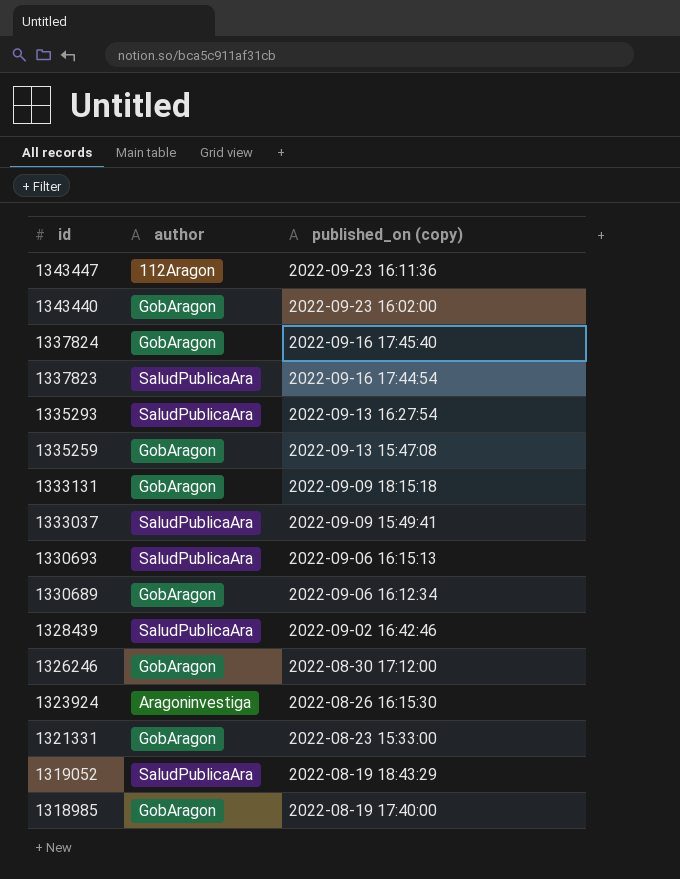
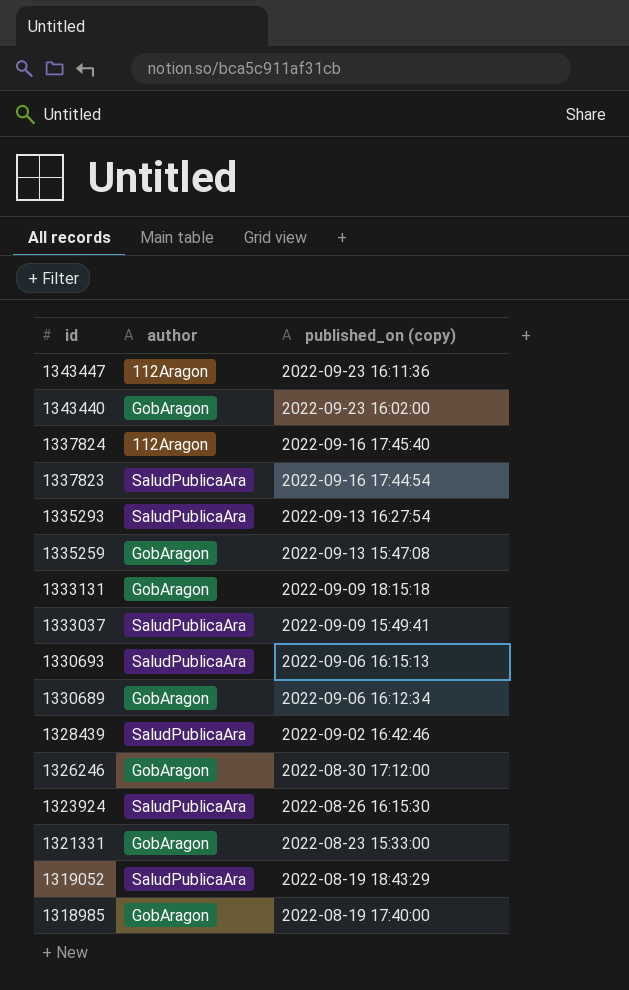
1337824 | author: GobAragon -> 112Aragon
1323924 | author: Aragoninvestiga -> SaludPublicaAra

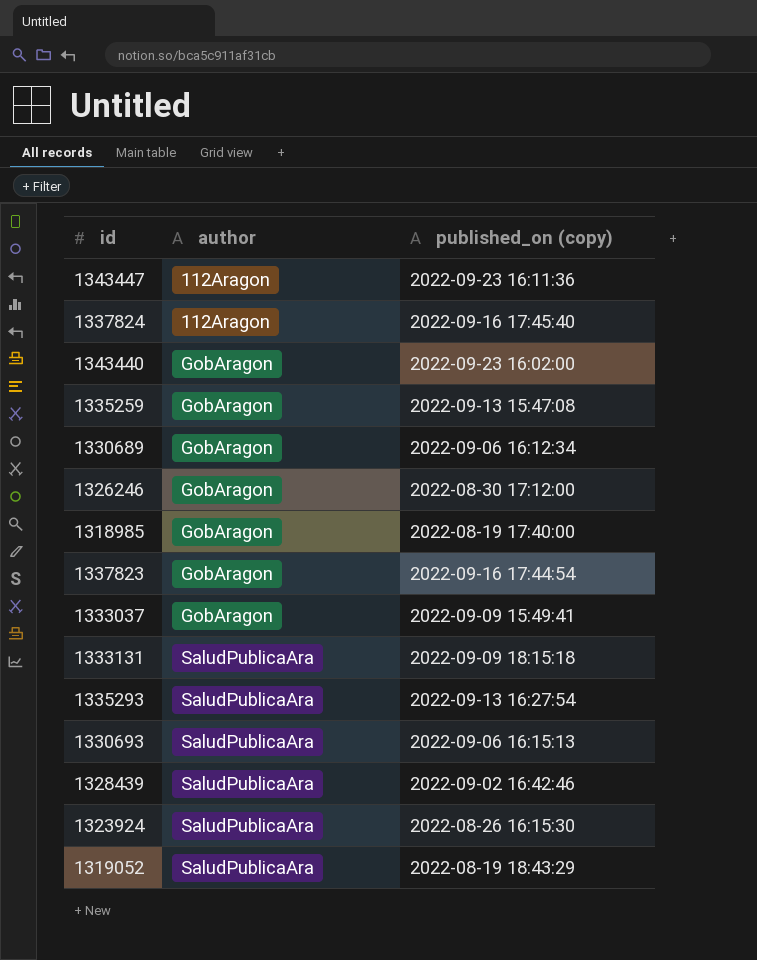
row order: id descending -> author ascending
row 1321331: GobAragon | 2022-08-23 15:33:00 -> none
1337823 | author: SaludPublicaAra -> GobAragon
1333037 | author: SaludPublicaAra -> GobAragon
1333131 | author: GobAragon -> SaludPublicaAra

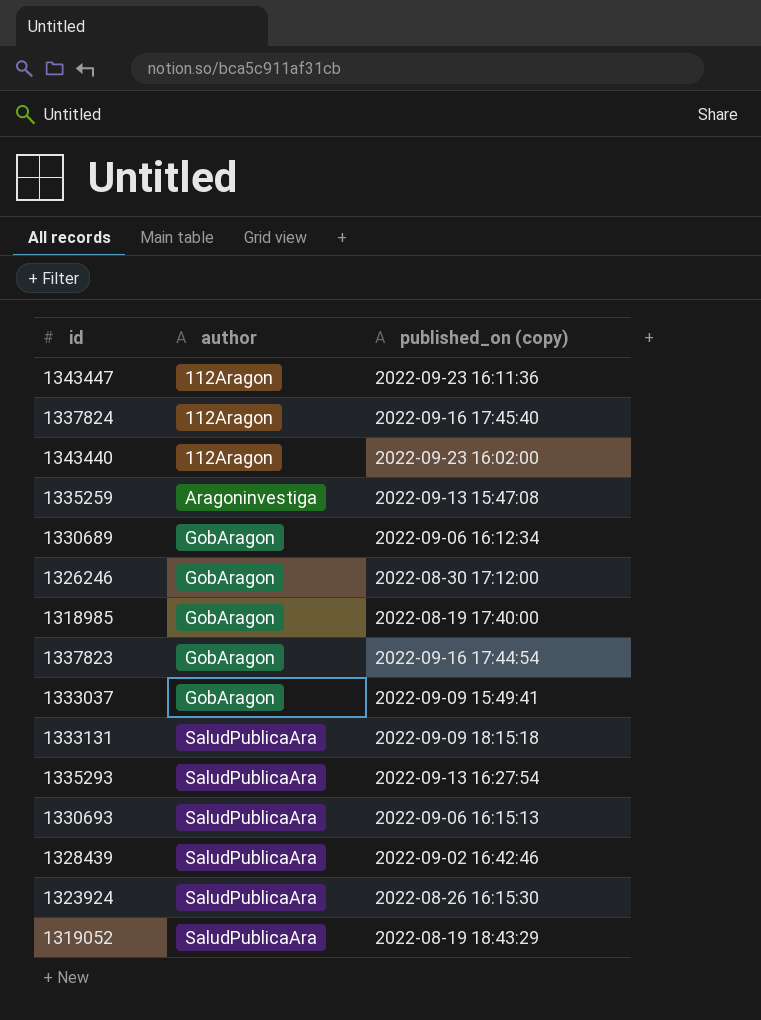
1343440 | author: GobAragon -> 112Aragon
1335259 | author: GobAragon -> Aragoninvestiga

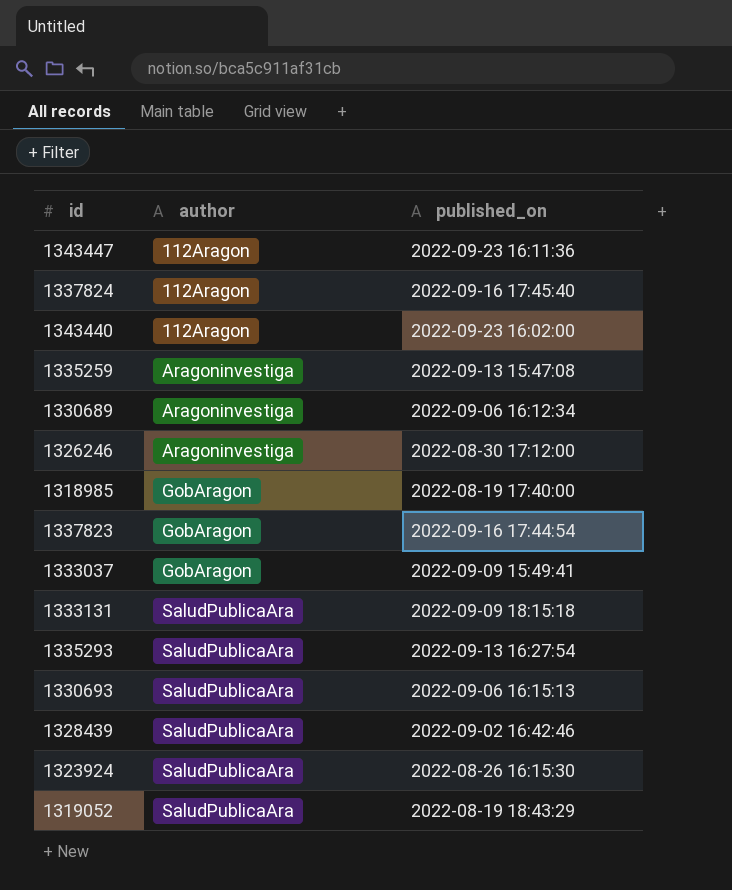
column name: published_on (copy) -> published_on
1330689 | author: GobAragon -> Aragoninvestiga
1326246 | author: GobAragon -> Aragoninvestiga

